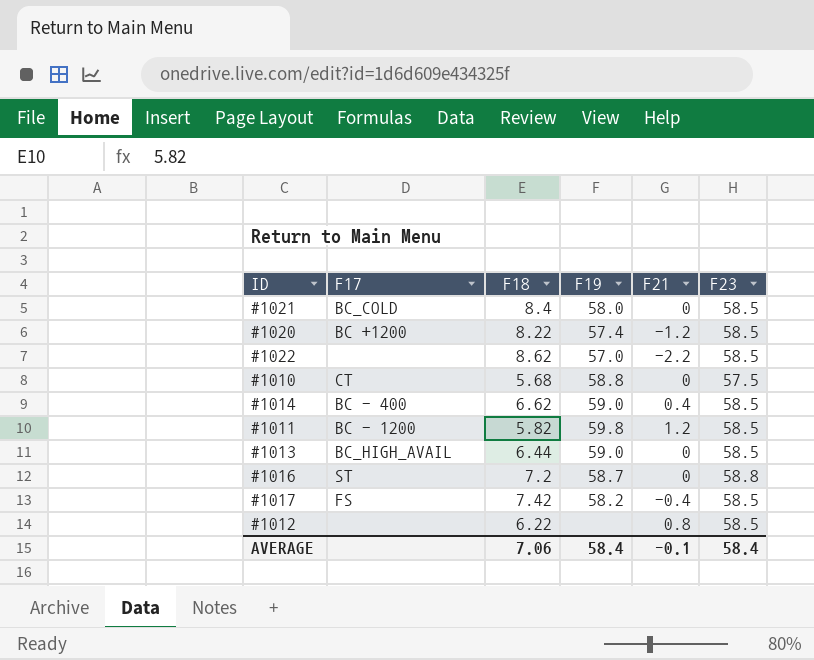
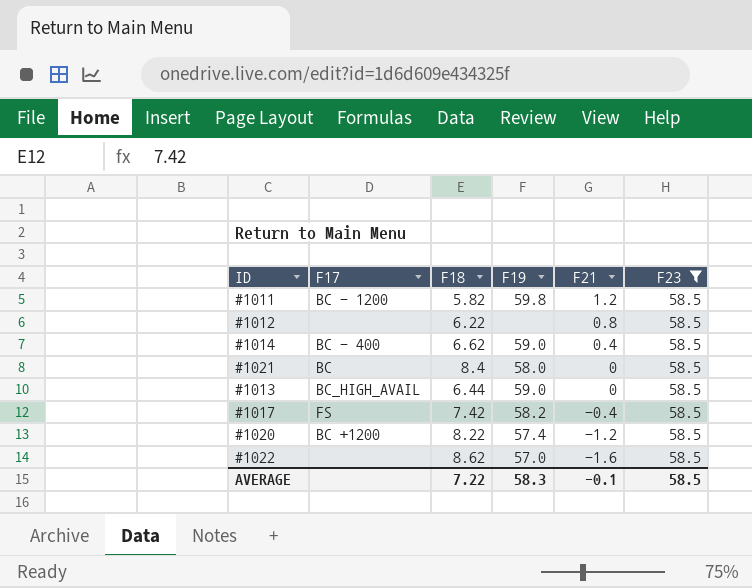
filter: none -> F23 = 58.5
row order: none -> F21 descending
#1021 | F17: BC_COLD -> BC
#1022 | F21: -2.2 -> -1.6
AVERAGE | F18: 7.06 -> 7.22
AVERAGE | F19: 58.4 -> 58.3
AVERAGE | F23: 58.4 -> 58.5

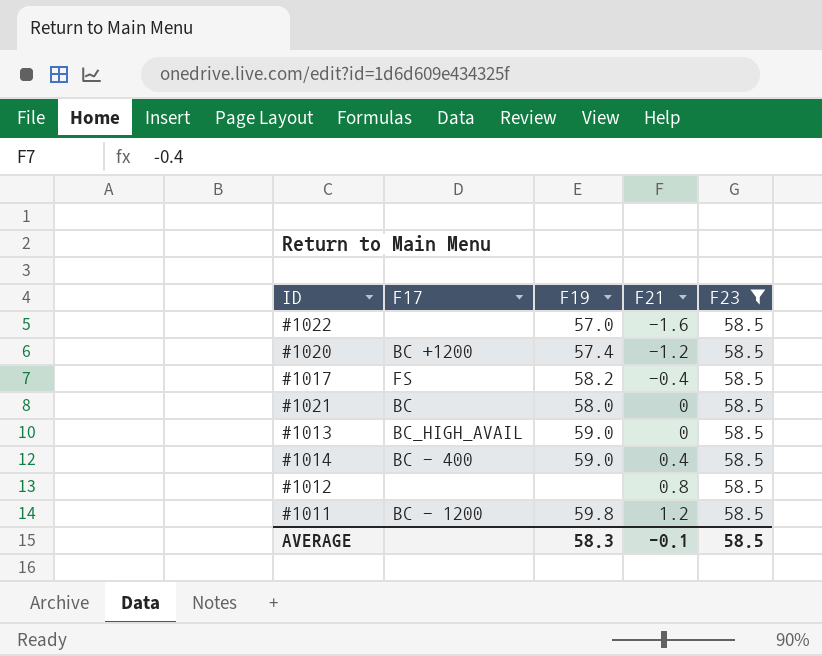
row order: F21 descending -> F21 ascending
column F18 | position: 3 -> none

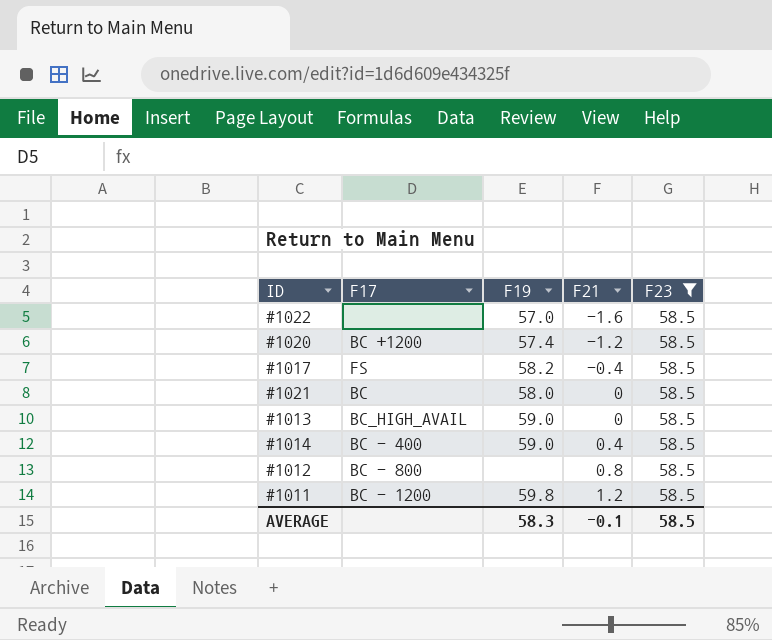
#1012 | F17: none -> BC - 800

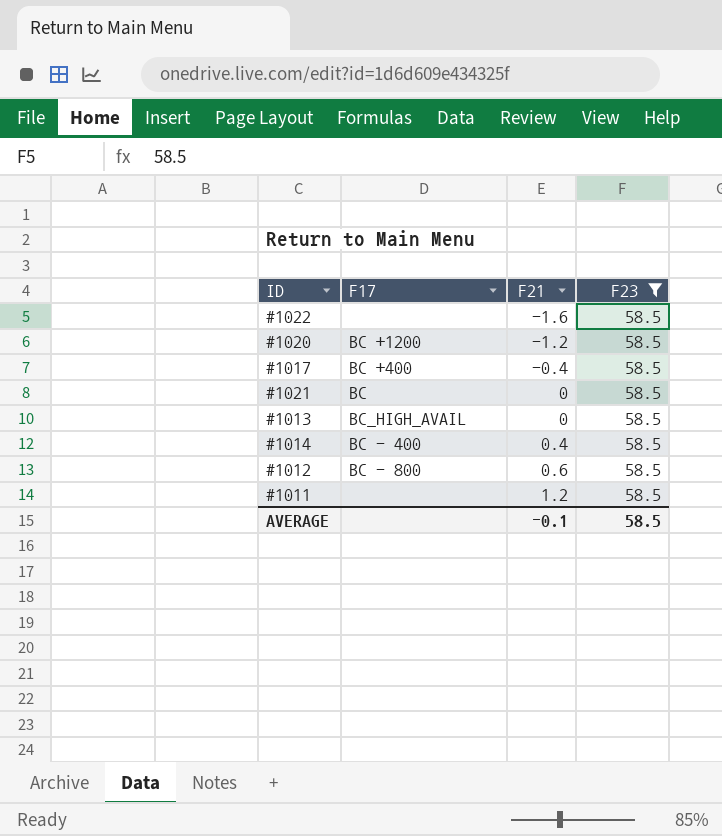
column F19 | position: 3 -> none
#1017 | F17: FS -> BC +400
#1012 | F21: 0.8 -> 0.6
#1011 | F17: BC - 1200 -> none

